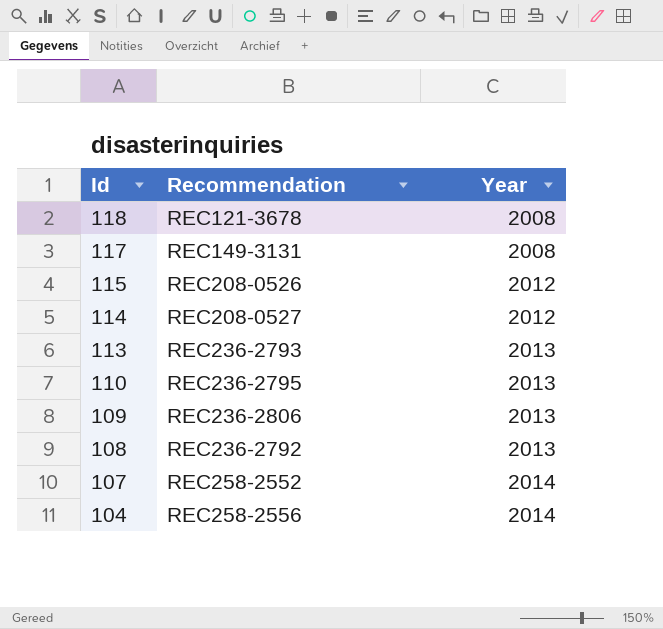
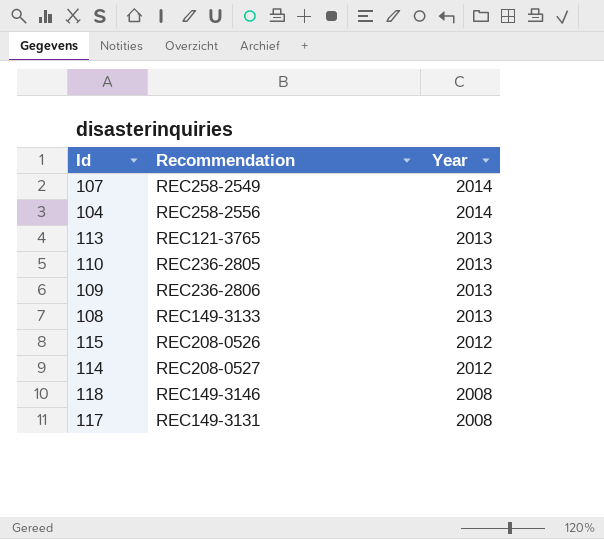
row order: Id descending -> Year descending
107 | Recommendation: REC258-2552 -> REC258-2549
113 | Recommendation: REC236-2793 -> REC121-3765
110 | Recommendation: REC236-2795 -> REC236-2805
108 | Recommendation: REC236-2792 -> REC149-3133
118 | Recommendation: REC121-3678 -> REC149-3146

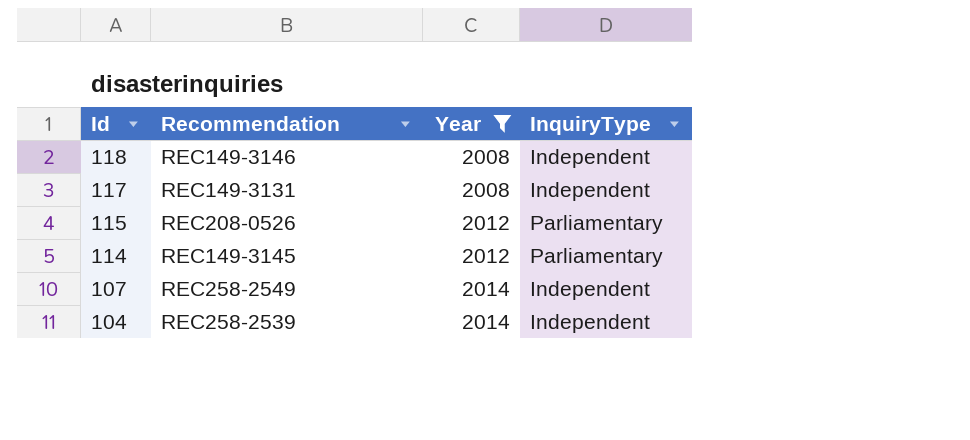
filter: none -> Year != 2013
row order: Year descending -> Id descending
column InquiryType | position: none -> 4
114 | Recommendation: REC208-0527 -> REC149-3145
104 | Recommendation: REC258-2556 -> REC258-2539

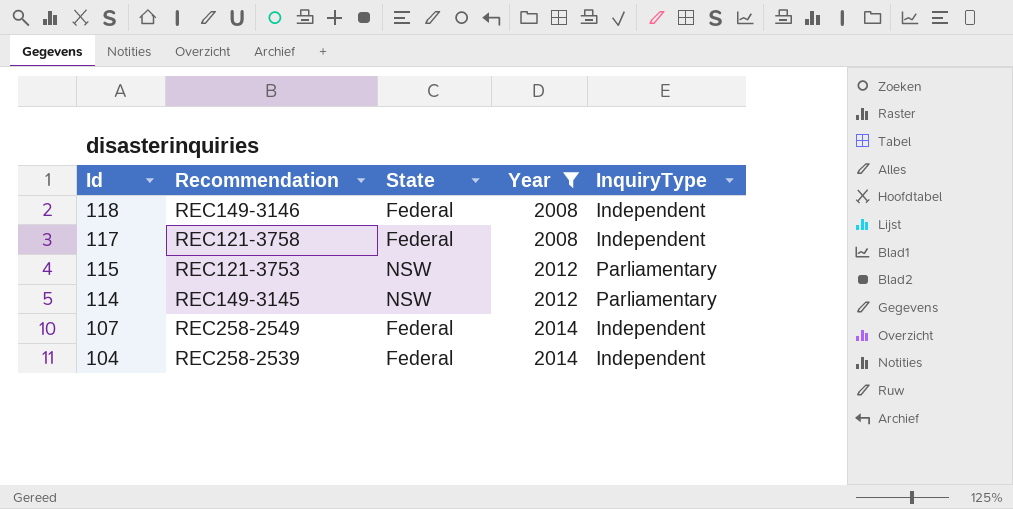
column State | position: none -> 3
117 | Recommendation: REC149-3131 -> REC121-3758
115 | Recommendation: REC208-0526 -> REC121-3753

